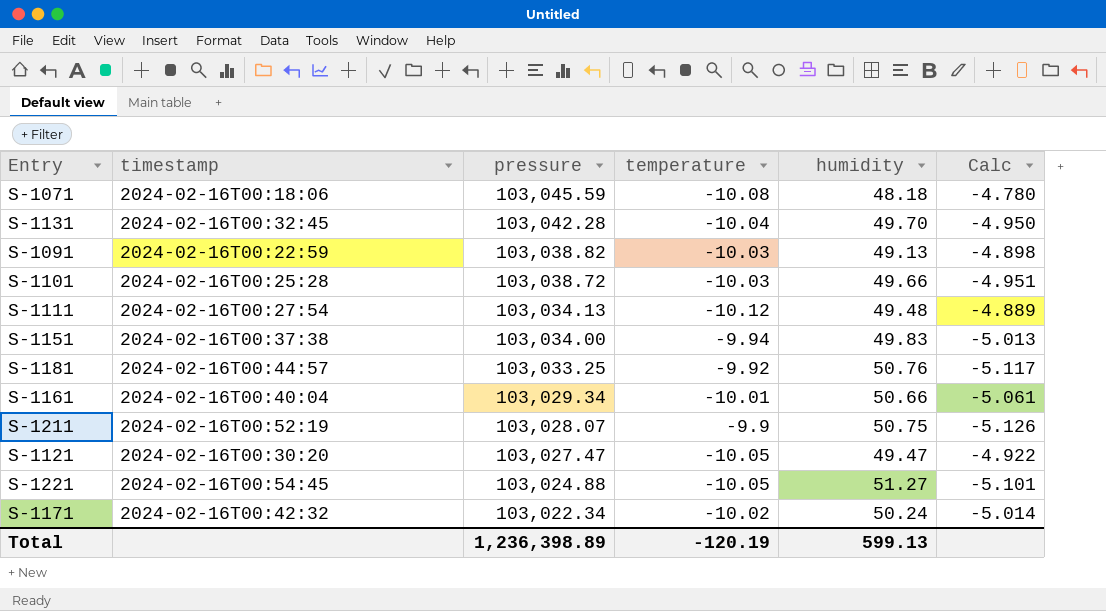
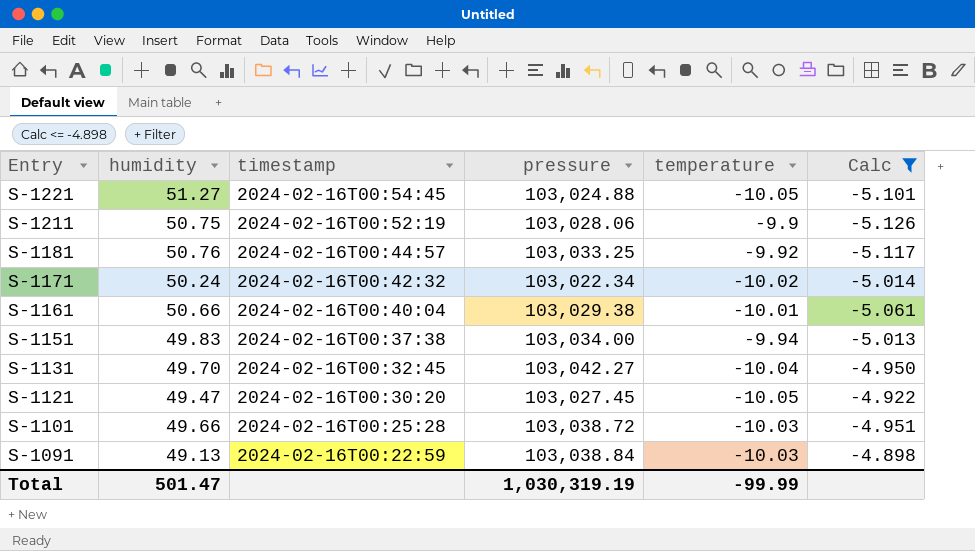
filter: none -> Calc <= -4.898
row order: pressure descending -> Entry descending
column humidity | position: 5 -> 2
S-1211 | pressure: 103,028.07 -> 103,028.06
S-1161 | pressure: 103,029.34 -> 103,029.38
S-1131 | pressure: 103,042.28 -> 103,042.27
S-1121 | pressure: 103,027.47 -> 103,027.45
S-1091 | pressure: 103,038.82 -> 103,038.84
Total | humidity: 599.13 -> 501.47
Total | pressure: 1,236,398.89 -> 1,030,319.19
Total | temperature: -120.19 -> -99.99

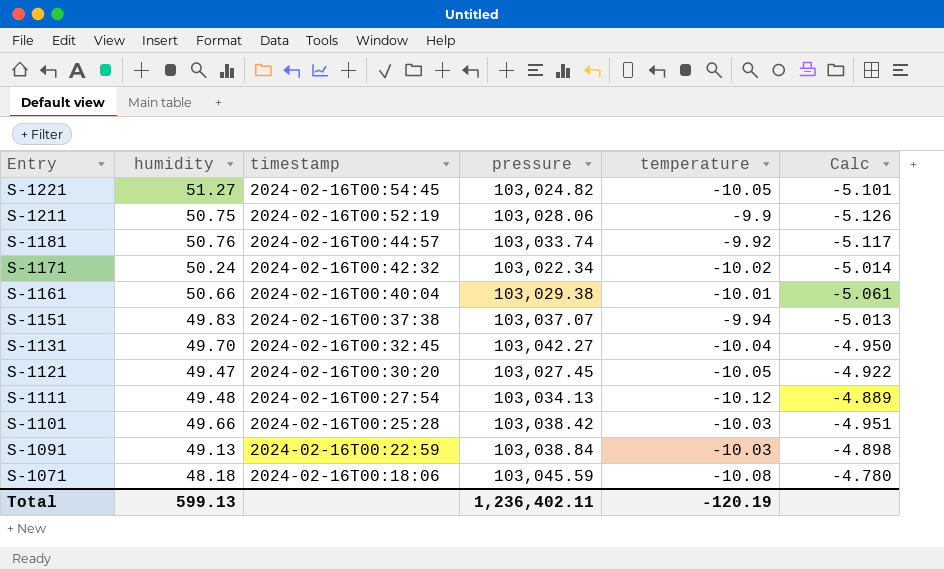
filter: Calc <= -4.898 -> none
S-1221 | pressure: 103,024.88 -> 103,024.82
S-1181 | pressure: 103,033.25 -> 103,033.74
S-1151 | pressure: 103,034.00 -> 103,037.07
S-1101 | pressure: 103,038.72 -> 103,038.42
Total | humidity: 501.47 -> 599.13
Total | pressure: 1,030,319.19 -> 1,236,402.11
Total | temperature: -99.99 -> -120.19

